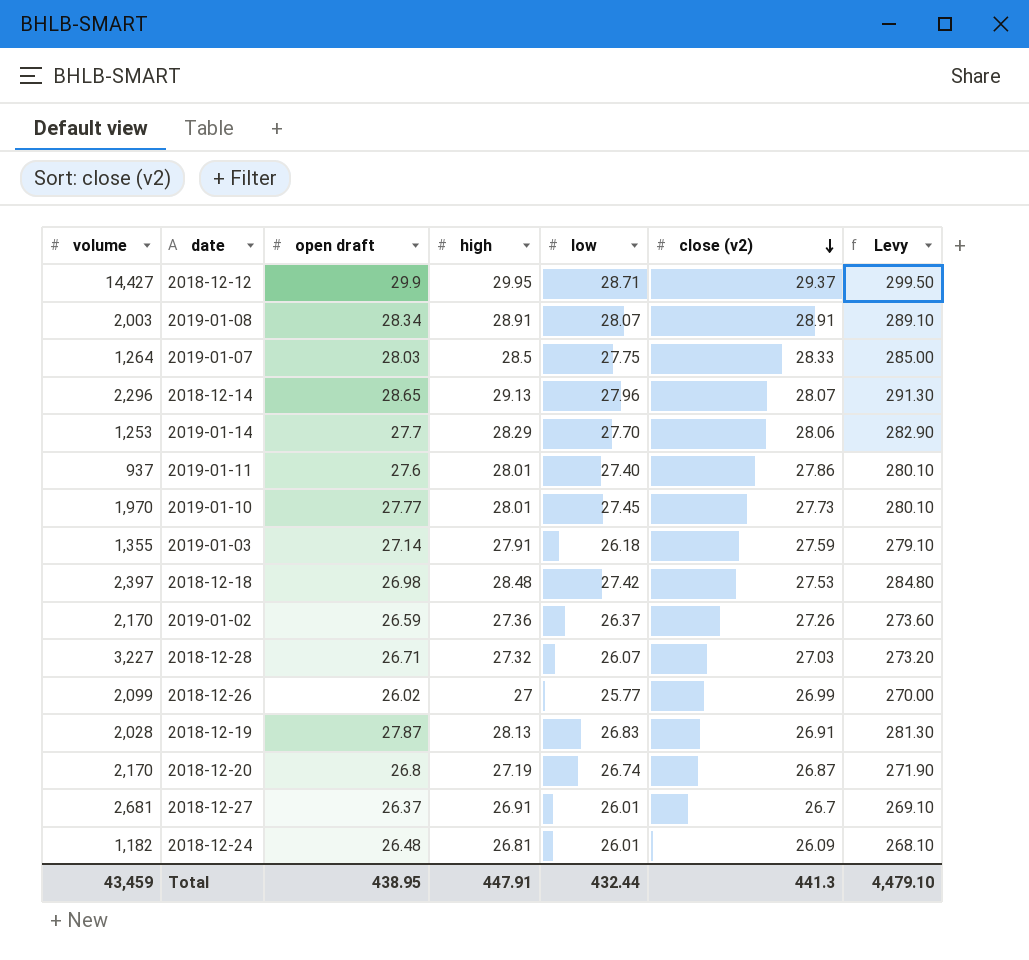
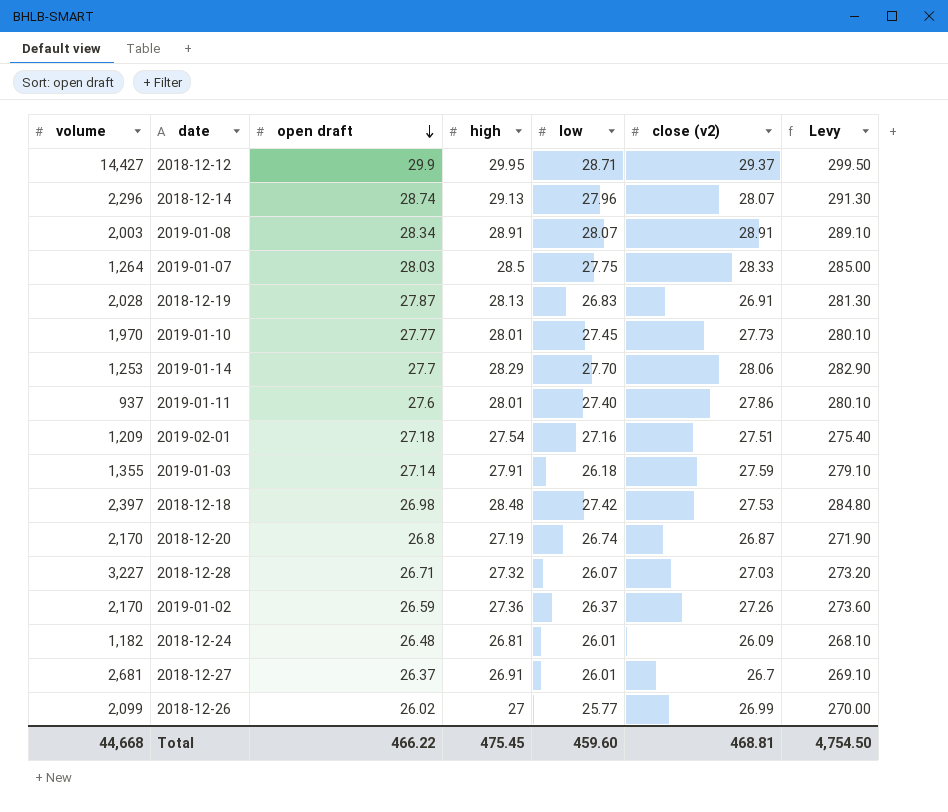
row order: close (v2) descending -> open draft descending
2018-12-14 | open draft: 28.65 -> 28.74
row 2019-02-01: none -> 1,209 | 27.18 | 27.54 | 27.16 | 27.51 | 275.40
Total | volume: 43,459 -> 44,668
Total | open draft: 438.95 -> 466.22
Total | high: 447.91 -> 475.45
Total | low: 432.44 -> 459.60
Total | close (v2): 441.3 -> 468.81
Total | Levy: 4,479.10 -> 4,754.50

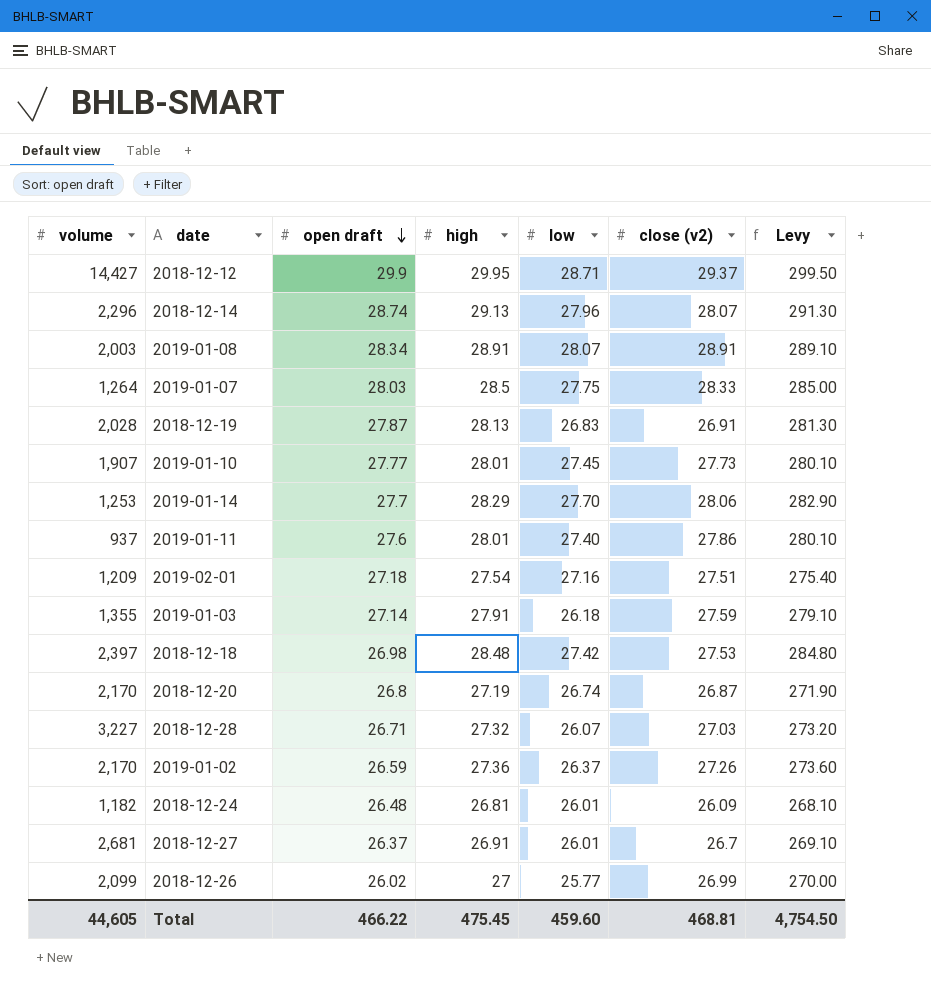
2019-01-10 | volume: 1,970 -> 1,907
Total | volume: 44,668 -> 44,605

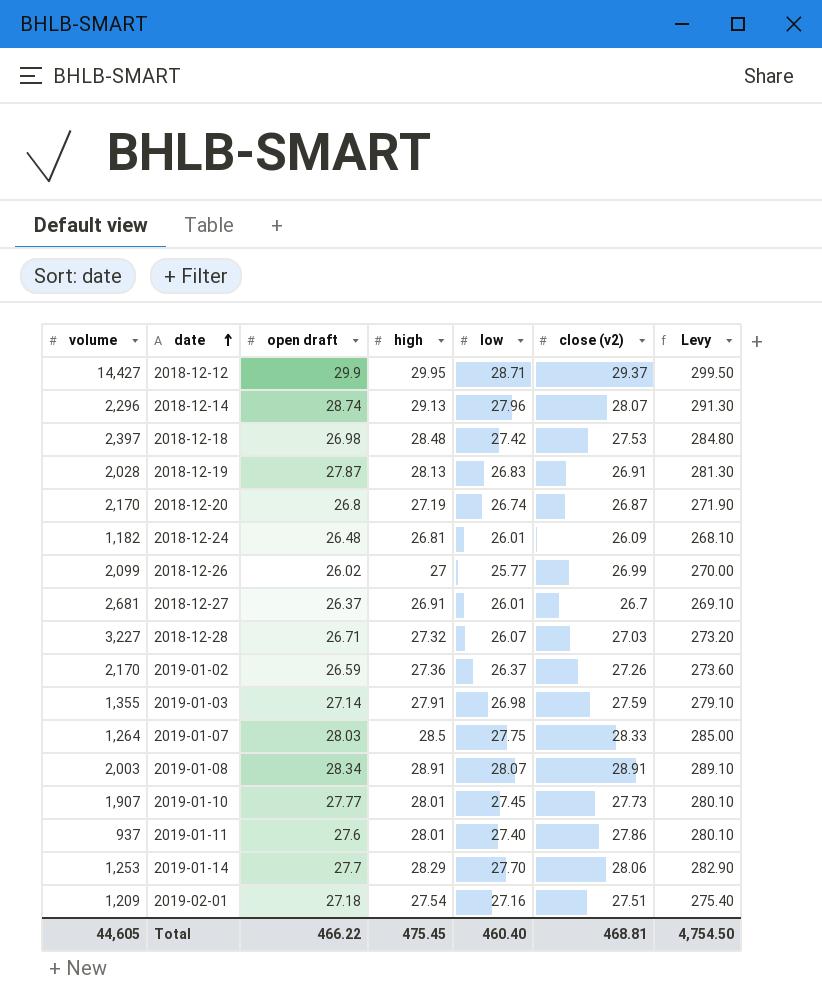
row order: open draft descending -> date ascending
2019-01-03 | low: 26.18 -> 26.98
Total | low: 459.60 -> 460.40

